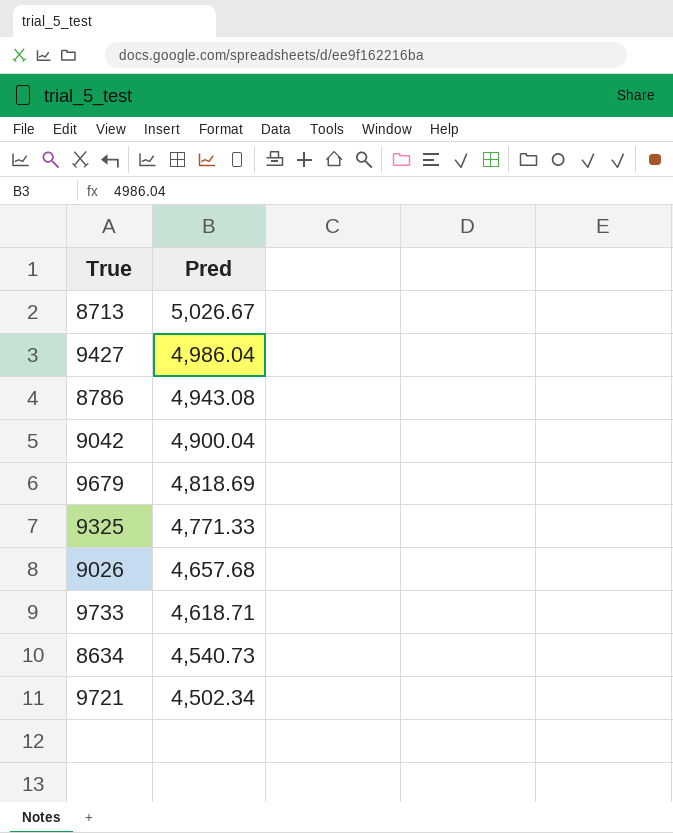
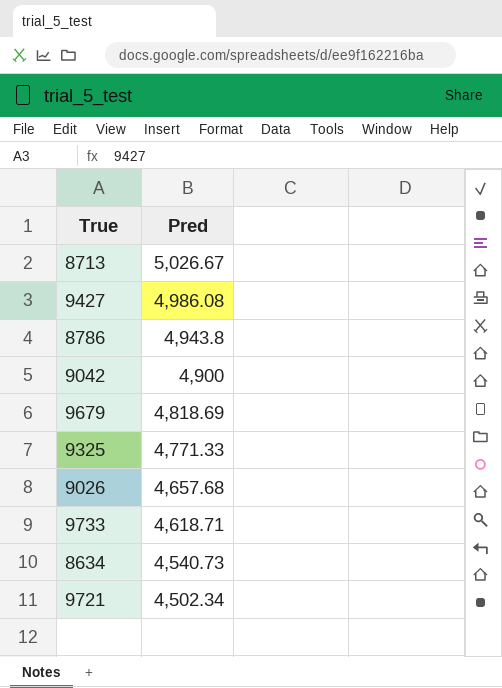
9427 | Pred: 4,986.04 -> 4,986.08
8786 | Pred: 4,943.08 -> 4,943.8
9042 | Pred: 4,900.04 -> 4,900

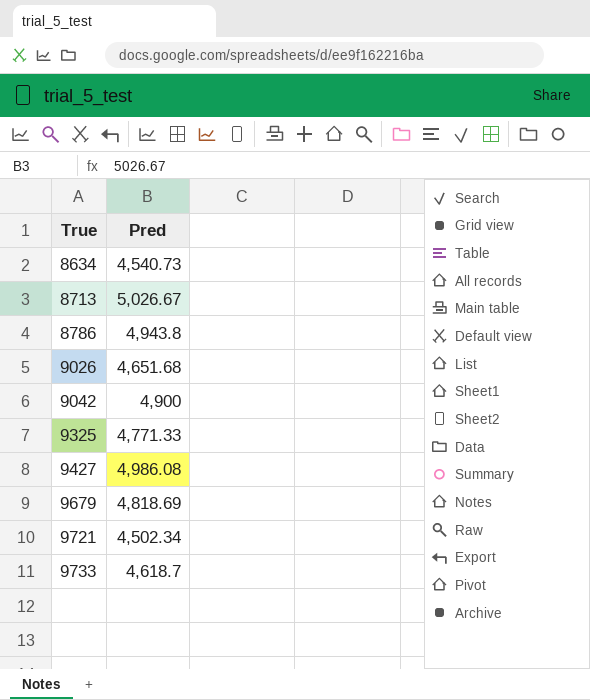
row order: Pred descending -> True ascending
9026 | Pred: 4,657.68 -> 4,651.68
9733 | Pred: 4,618.71 -> 4,618.7

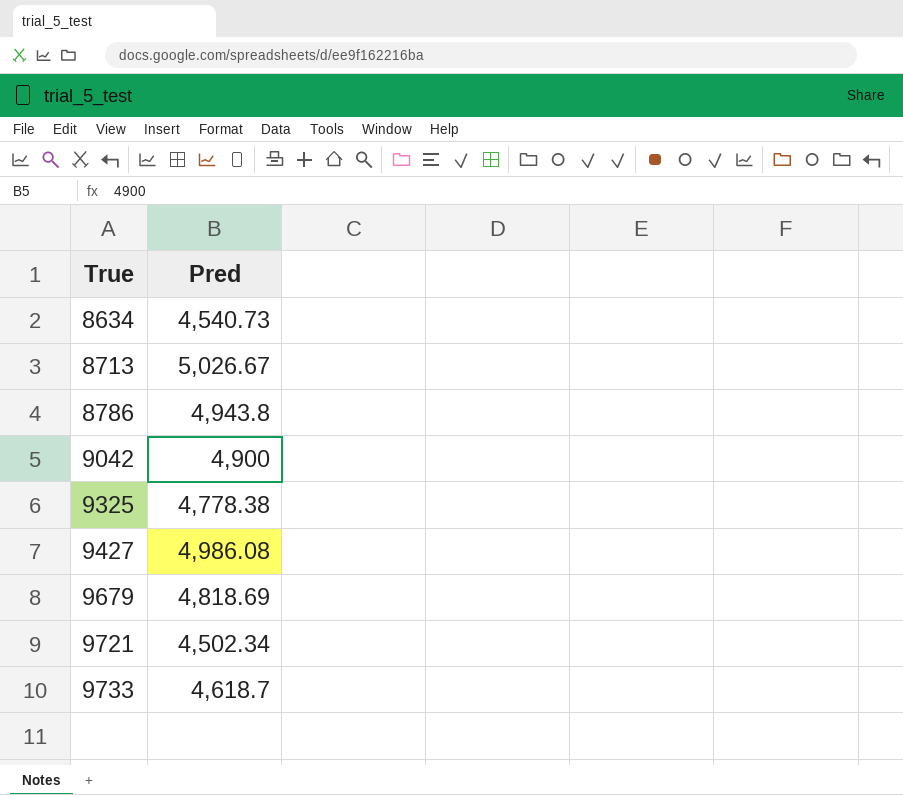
row 9026: 4,651.68 -> none
9325 | Pred: 4,771.33 -> 4,778.38

